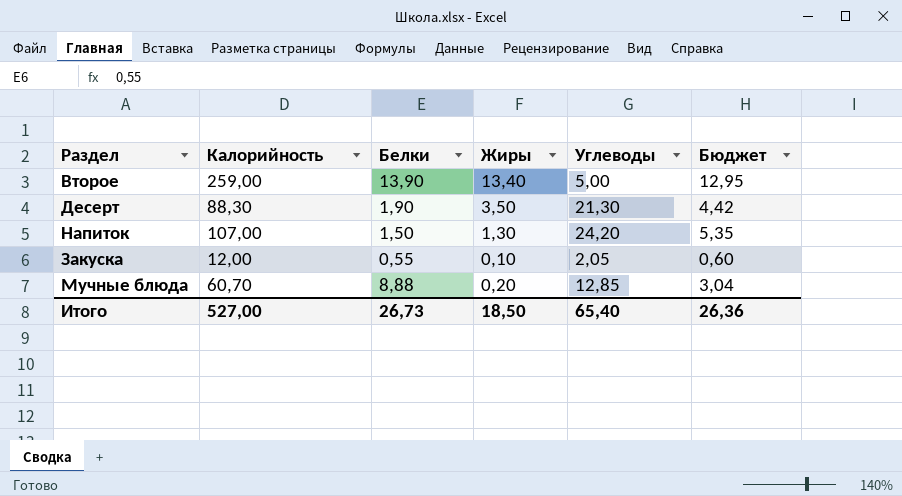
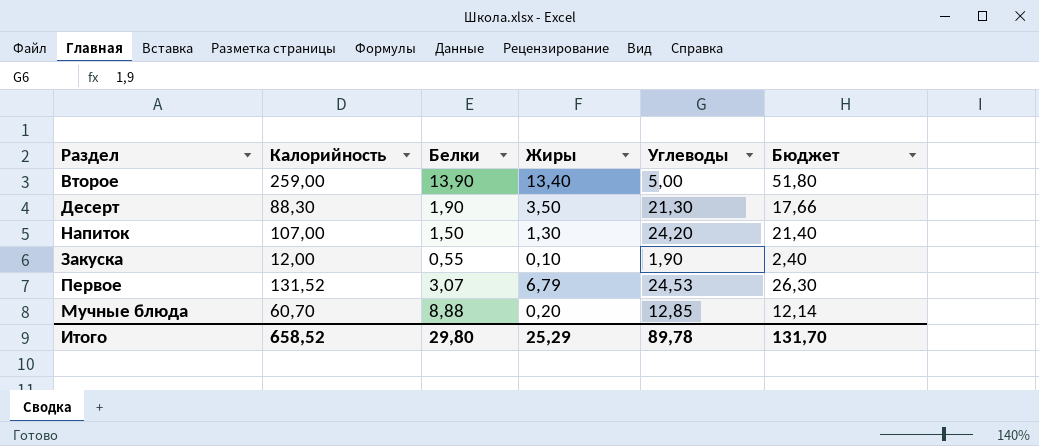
column Бюджет | formula: [Калорийность] * 0,05 -> [Калорийность] * 0,2
Закуска | Углеводы: 2,05 -> 1,90
row Первое: none -> 131,52 | 3,07 | 6,79 | 24,53 | 26,30
Итого | Калорийность: 527,00 -> 658,52
Итого | Белки: 26,73 -> 29,80
Итого | Жиры: 18,50 -> 25,29
Итого | Углеводы: 65,40 -> 89,78
Итого | Бюджет: 26,36 -> 131,70

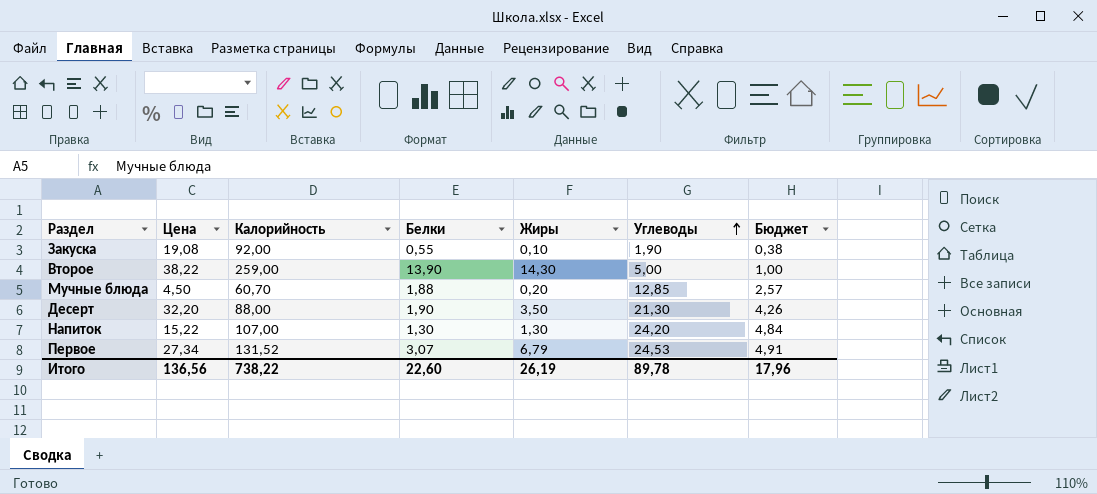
row order: none -> Углеводы ascending
column Цена | position: none -> 2
column Бюджет | formula: [Калорийность] * 0,2 -> [Углеводы] * 0,2
Закуска | Калорийность: 12,00 -> 92,00
Второе | Жиры: 13,40 -> 14,30
Мучные блюда | Белки: 8,88 -> 1,88
Десерт | Калорийность: 88,30 -> 88,00
Напиток | Белки: 1,50 -> 1,30
Итого | Калорийность: 658,52 -> 738,22
Итого | Белки: 29,80 -> 22,60
Итого | Жиры: 25,29 -> 26,19
Итого | Бюджет: 131,70 -> 17,96

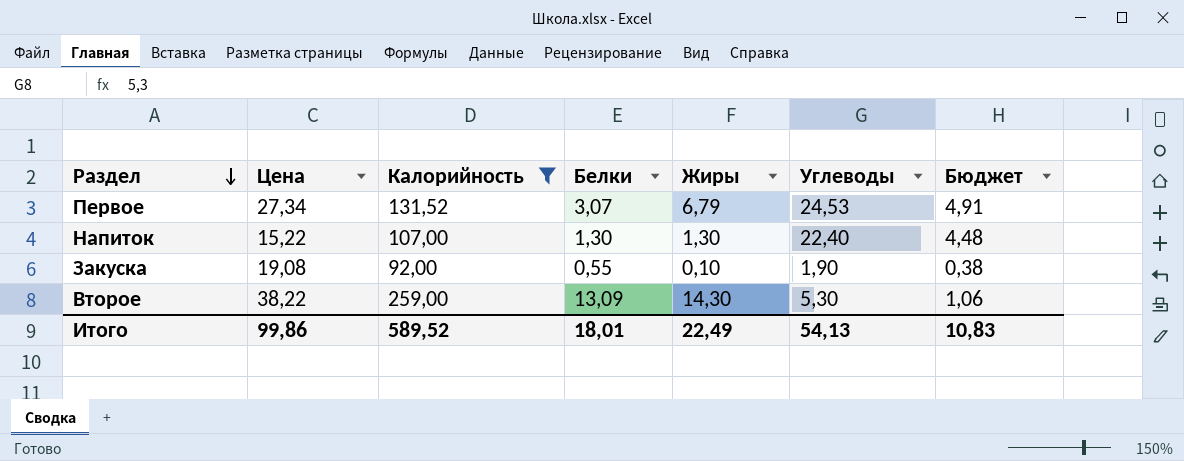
filter: none -> Калорийность >= 92,00
row order: Углеводы ascending -> Раздел descending
Напиток | Углеводы: 24,20 -> 22,40
Напиток | Бюджет: 4,84 -> 4,48
Второе | Белки: 13,90 -> 13,09
Второе | Углеводы: 5,00 -> 5,30
Второе | Бюджет: 1,00 -> 1,06
Итого | Цена: 136,56 -> 99,86
Итого | Калорийность: 738,22 -> 589,52
Итого | Белки: 22,60 -> 18,01
Итого | Жиры: 26,19 -> 22,49
Итого | Углеводы: 89,78 -> 54,13
Итого | Бюджет: 17,96 -> 10,83

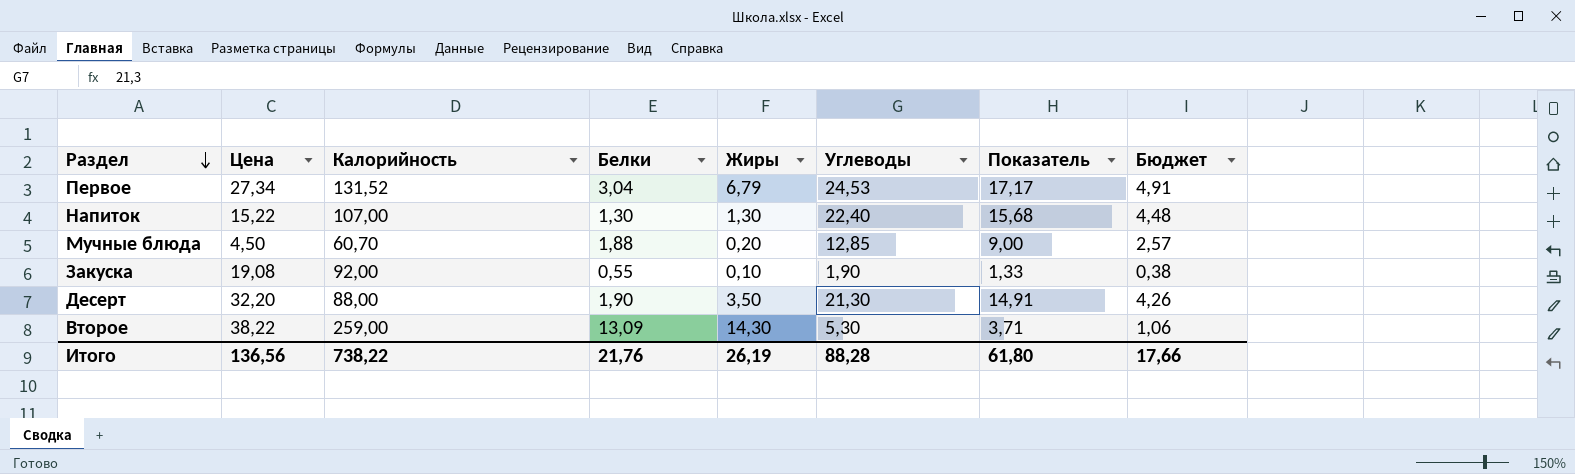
filter: Калорийность >= 92,00 -> none
column Показатель | formula: none -> [Углеводы] * 0,7
Первое | Белки: 3,07 -> 3,04
Итого | Цена: 99,86 -> 136,56
Итого | Калорийность: 589,52 -> 738,22
Итого | Белки: 18,01 -> 21,76
Итого | Жиры: 22,49 -> 26,19
Итого | Углеводы: 54,13 -> 88,28
Итого | Бюджет: 10,83 -> 17,66

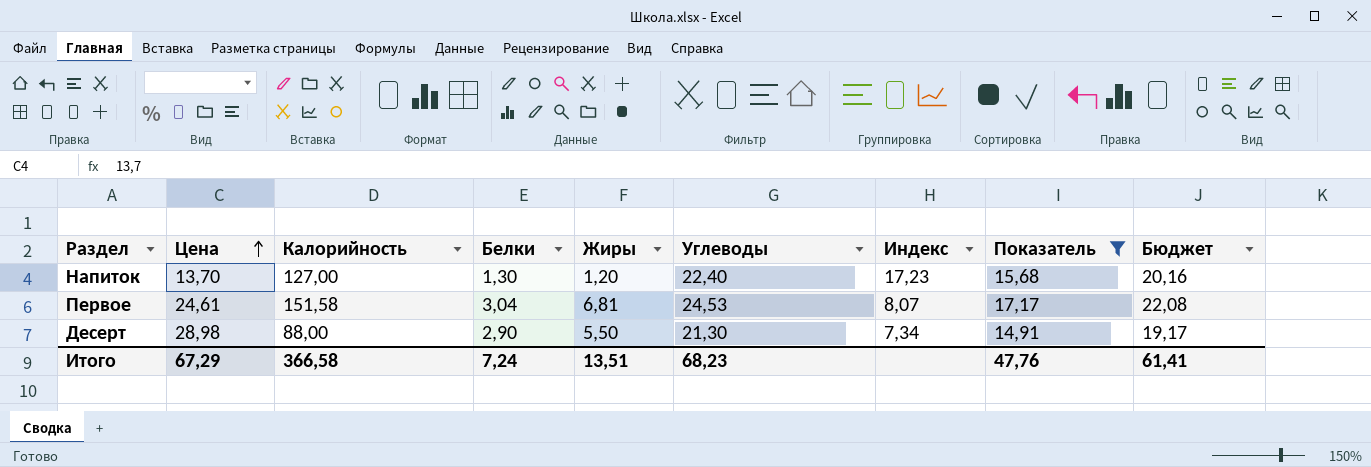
filter: none -> Показатель >= 14,91
row order: Раздел descending -> Цена ascending
column Индекс | formula: none -> [Углеводы] / [Белки]
column Бюджет | formula: [Углеводы] * 0,2 -> [Углеводы] * 0,9
Напиток | Цена: 15,22 -> 13,70
Напиток | Калорийность: 107,00 -> 127,00
Напиток | Жиры: 1,30 -> 1,20
Первое | Цена: 27,34 -> 24,61
Первое | Калорийность: 131,52 -> 151,58
Первое | Жиры: 6,79 -> 6,81
Десерт | Цена: 32,20 -> 28,98
Десерт | Белки: 1,90 -> 2,90
Десерт | Жиры: 3,50 -> 5,50
Итого | Цена: 136,56 -> 67,29
Итого | Калорийность: 738,22 -> 366,58
Итого | Белки: 21,76 -> 7,24
Итого | Жиры: 26,19 -> 13,51
Итого | Углеводы: 88,28 -> 68,23
Итого | Показатель: 61,80 -> 47,76
Итого | Бюджет: 17,66 -> 61,41

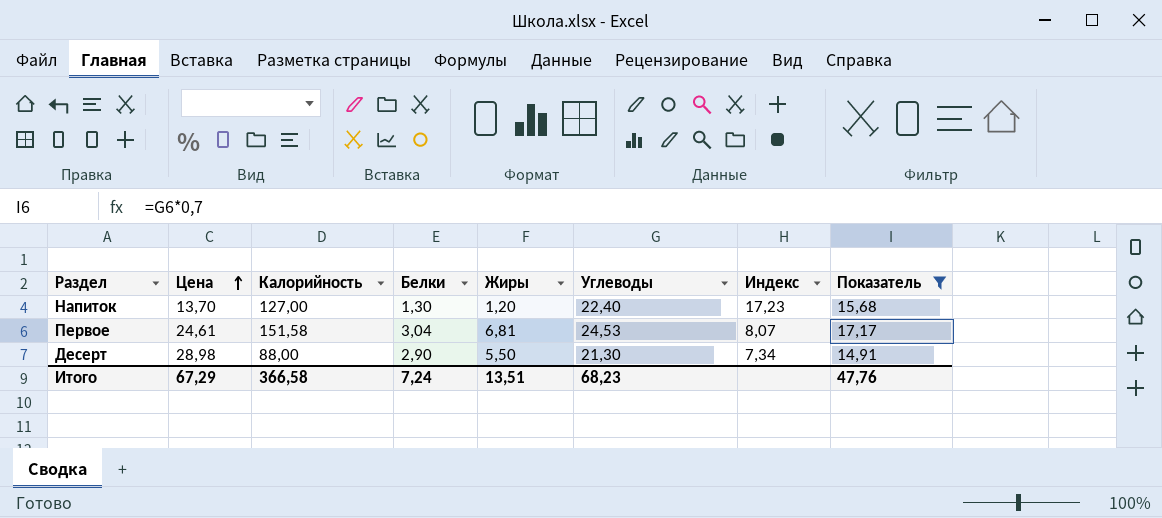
column Бюджет | formula: [Углеводы] * 0,9 -> none

